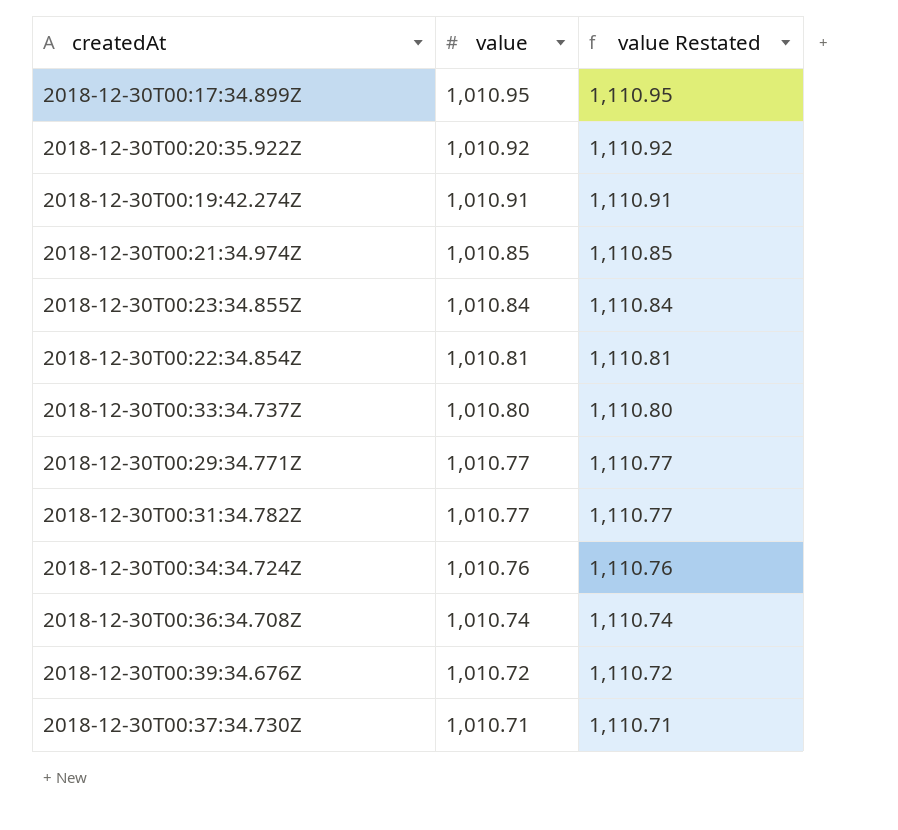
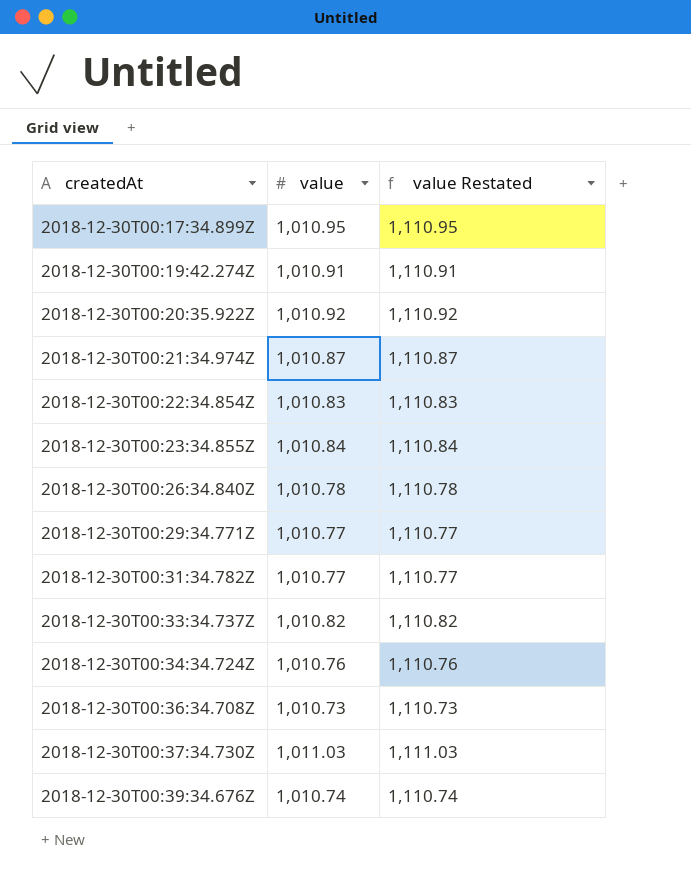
row order: value descending -> createdAt ascending
2018-12-30T00:21:34.974Z | value: 1,010.85 -> 1,010.87
2018-12-30T00:21:34.974Z | value Restated: 1,110.85 -> 1,110.87
2018-12-30T00:22:34.854Z | value: 1,010.81 -> 1,010.83
2018-12-30T00:22:34.854Z | value Restated: 1,110.81 -> 1,110.83
row 2018-12-30T00:26:34.840Z: none -> 1,010.78 | 1,110.78
2018-12-30T00:33:34.737Z | value: 1,010.80 -> 1,010.82
2018-12-30T00:33:34.737Z | value Restated: 1,110.80 -> 1,110.82
2018-12-30T00:36:34.708Z | value: 1,010.74 -> 1,010.73
2018-12-30T00:36:34.708Z | value Restated: 1,110.74 -> 1,110.73
2018-12-30T00:37:34.730Z | value: 1,010.71 -> 1,011.03
2018-12-30T00:37:34.730Z | value Restated: 1,110.71 -> 1,111.03
2018-12-30T00:39:34.676Z | value: 1,010.72 -> 1,010.74
2018-12-30T00:39:34.676Z | value Restated: 1,110.72 -> 1,110.74

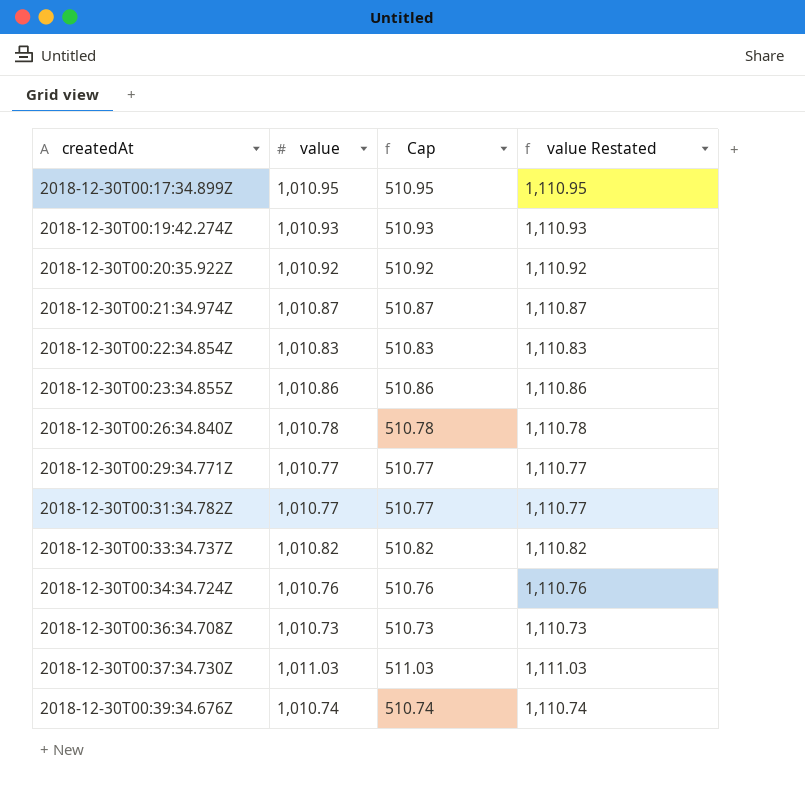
column Cap | formula: none -> [value] - 500
2018-12-30T00:19:42.274Z | value: 1,010.91 -> 1,010.93
2018-12-30T00:19:42.274Z | value Restated: 1,110.91 -> 1,110.93
2018-12-30T00:23:34.855Z | value: 1,010.84 -> 1,010.86
2018-12-30T00:23:34.855Z | value Restated: 1,110.84 -> 1,110.86

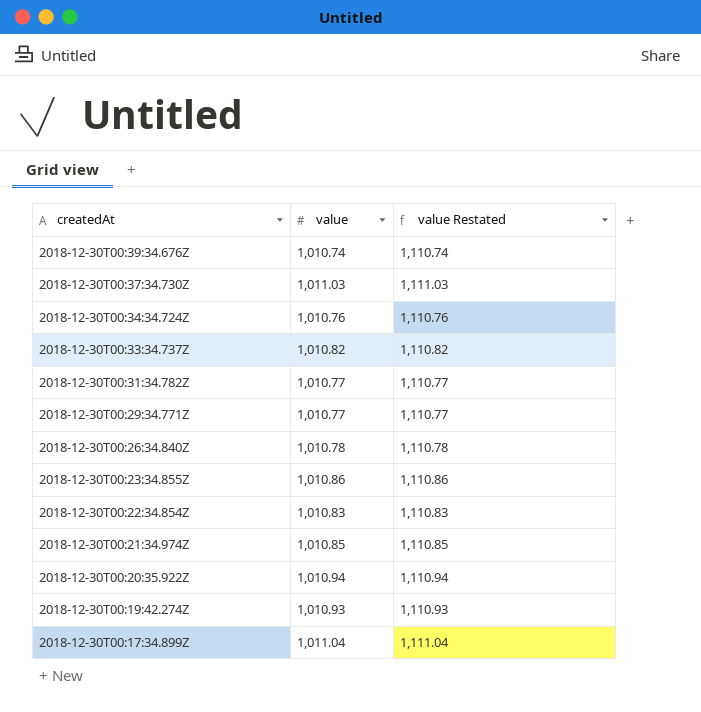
row order: createdAt ascending -> createdAt descending
column Cap | formula: [value] - 500 -> none
row 2018-12-30T00:36:34.708Z: 1,010.73 | 510.73 | 1,110.73 -> none
2018-12-30T00:21:34.974Z | value: 1,010.87 -> 1,010.85
2018-12-30T00:21:34.974Z | value Restated: 1,110.87 -> 1,110.85
2018-12-30T00:20:35.922Z | value: 1,010.92 -> 1,010.94
2018-12-30T00:20:35.922Z | value Restated: 1,110.92 -> 1,110.94
2018-12-30T00:17:34.899Z | value: 1,010.95 -> 1,011.04
2018-12-30T00:17:34.899Z | value Restated: 1,110.95 -> 1,111.04

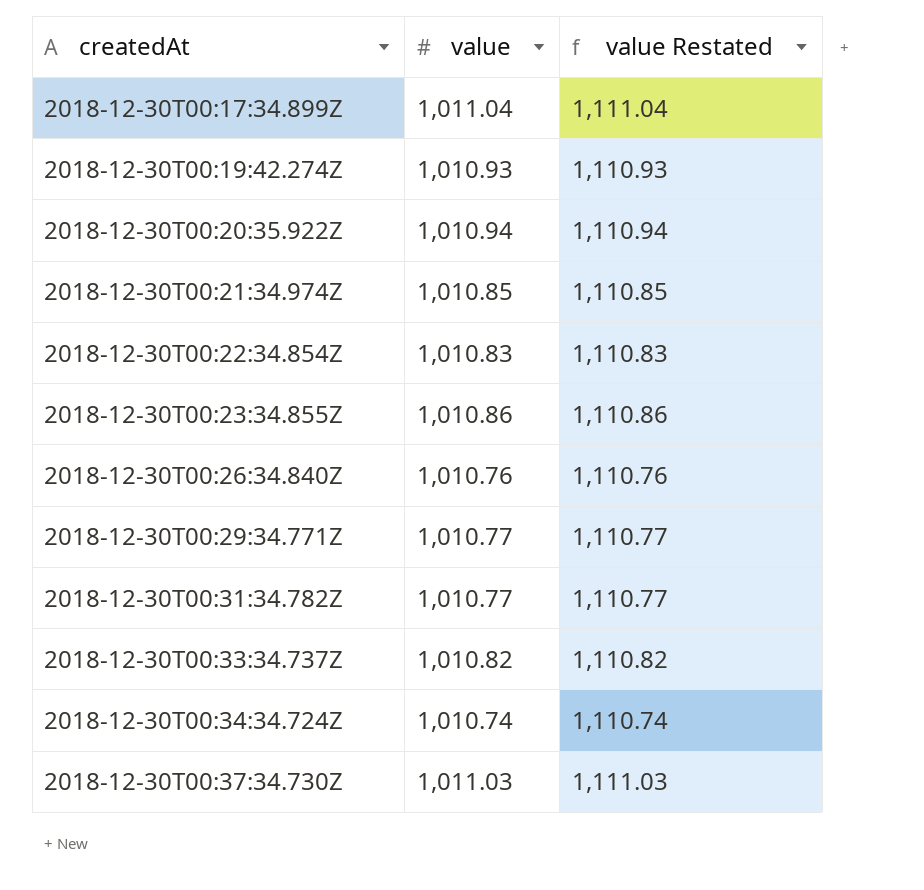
row order: createdAt descending -> createdAt ascending
row 2018-12-30T00:39:34.676Z: 1,010.74 | 1,110.74 -> none
2018-12-30T00:26:34.840Z | value: 1,010.78 -> 1,010.76
2018-12-30T00:26:34.840Z | value Restated: 1,110.78 -> 1,110.76
2018-12-30T00:34:34.724Z | value: 1,010.76 -> 1,010.74
2018-12-30T00:34:34.724Z | value Restated: 1,110.76 -> 1,110.74

